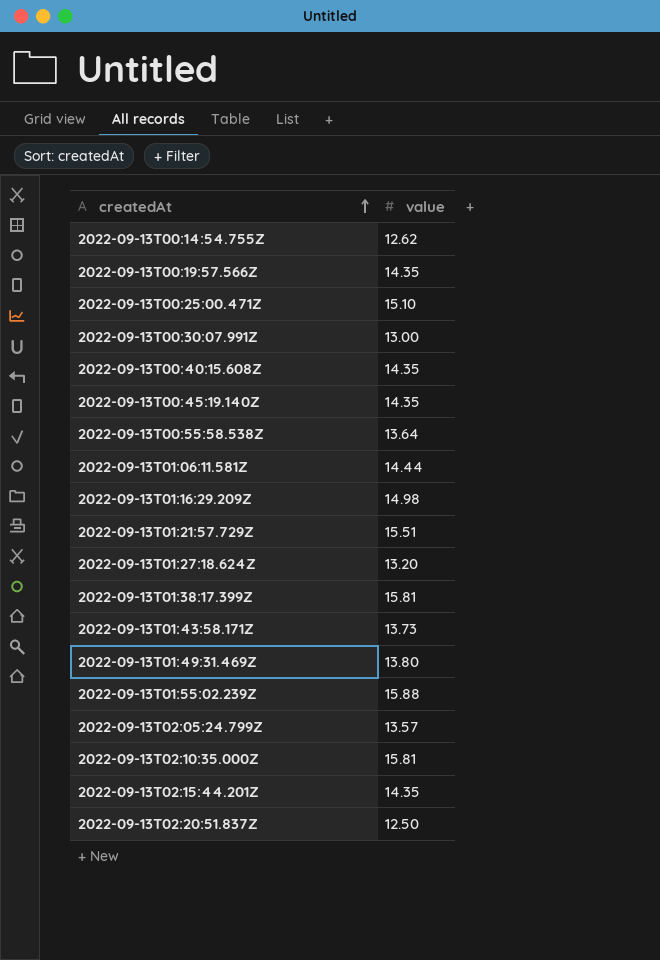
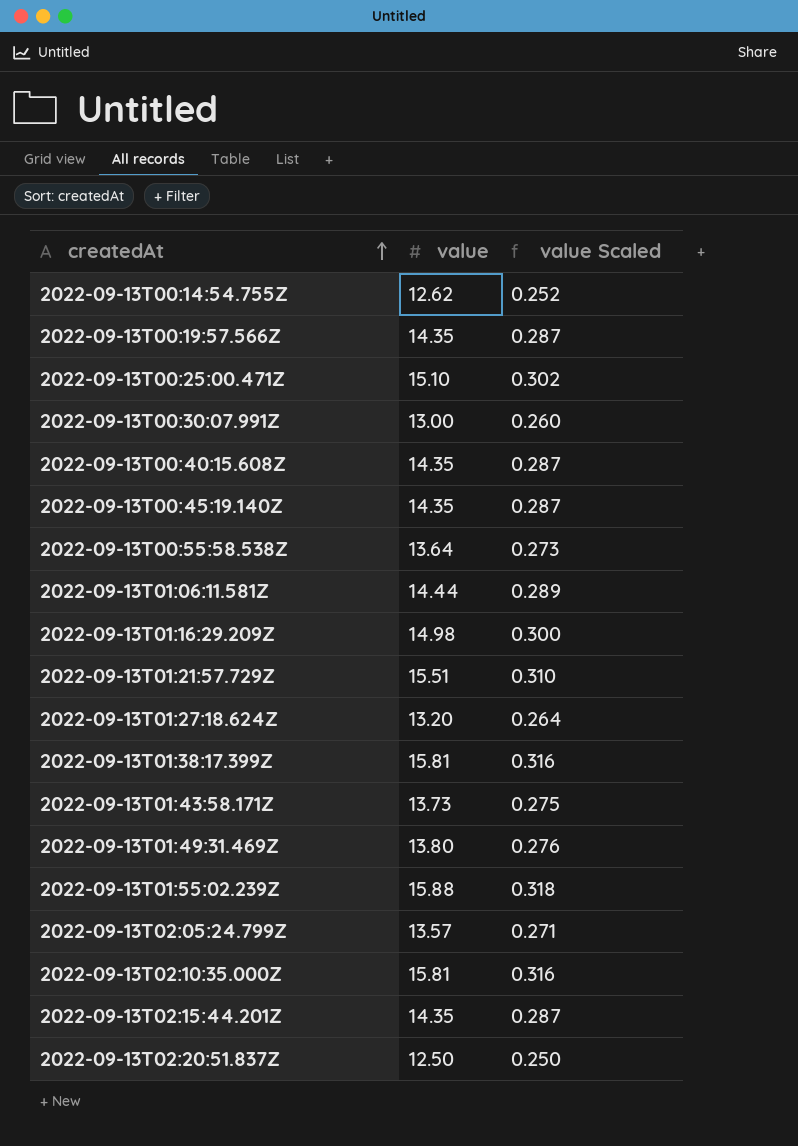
column value Scaled | formula: none -> [value] * 0.02

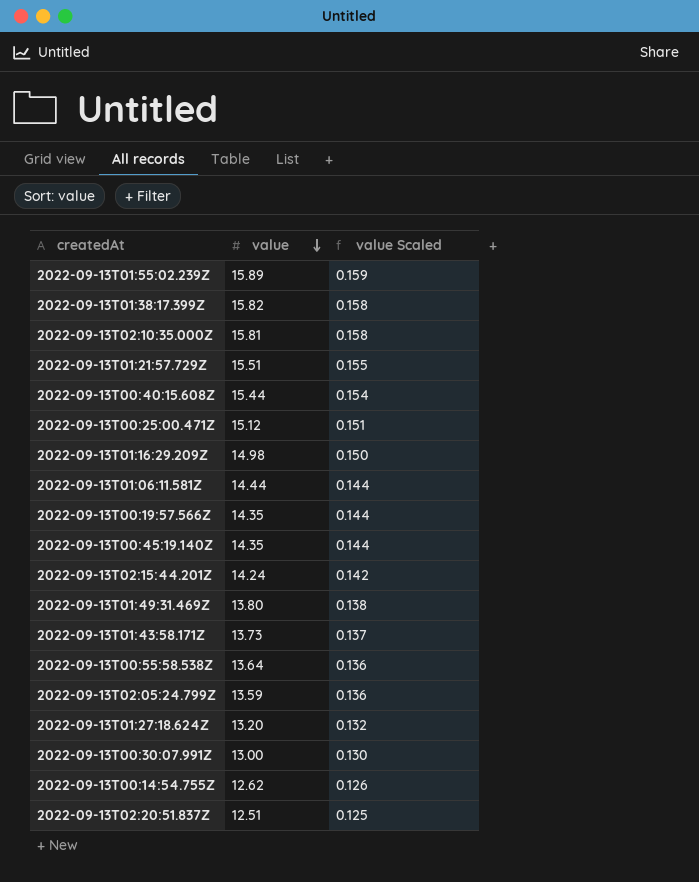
row order: createdAt ascending -> value descending
column value Scaled | formula: [value] * 0.02 -> [value] * 0.01
2022-09-13T01:55:02.239Z | value: 15.88 -> 15.89
2022-09-13T01:38:17.399Z | value: 15.81 -> 15.82
2022-09-13T00:40:15.608Z | value: 14.35 -> 15.44
2022-09-13T00:25:00.471Z | value: 15.10 -> 15.12
2022-09-13T02:15:44.201Z | value: 14.35 -> 14.24
2022-09-13T02:05:24.799Z | value: 13.57 -> 13.59
2022-09-13T02:20:51.837Z | value: 12.50 -> 12.51

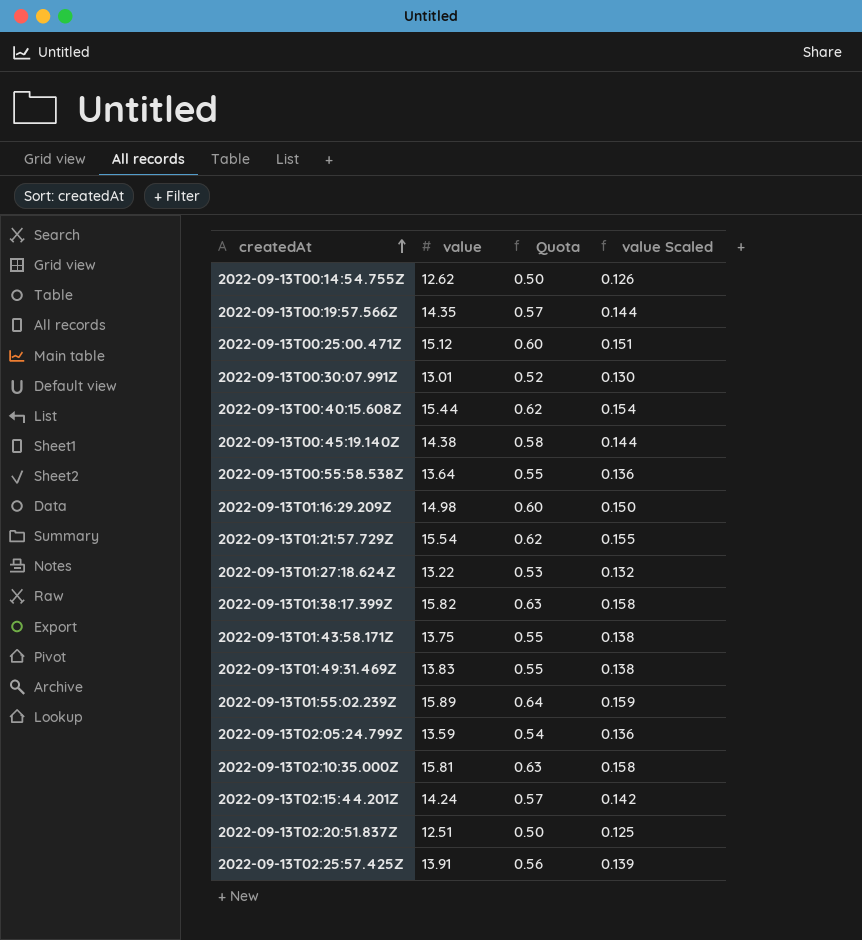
row order: value descending -> createdAt ascending
column Quota | formula: none -> [value] * 0.04
row 2022-09-13T01:06:11.581Z: 14.44 | 0.144 -> none
2022-09-13T00:30:07.991Z | value: 13.00 -> 13.01
2022-09-13T00:45:19.140Z | value: 14.35 -> 14.38
2022-09-13T01:21:57.729Z | value: 15.51 -> 15.54
2022-09-13T01:27:18.624Z | value: 13.20 -> 13.22
2022-09-13T01:43:58.171Z | value: 13.73 -> 13.75
2022-09-13T01:43:58.171Z | value Scaled: 0.137 -> 0.138
2022-09-13T01:49:31.469Z | value: 13.80 -> 13.83
row 2022-09-13T02:25:57.425Z: none -> 13.91 | 0.56 | 0.139

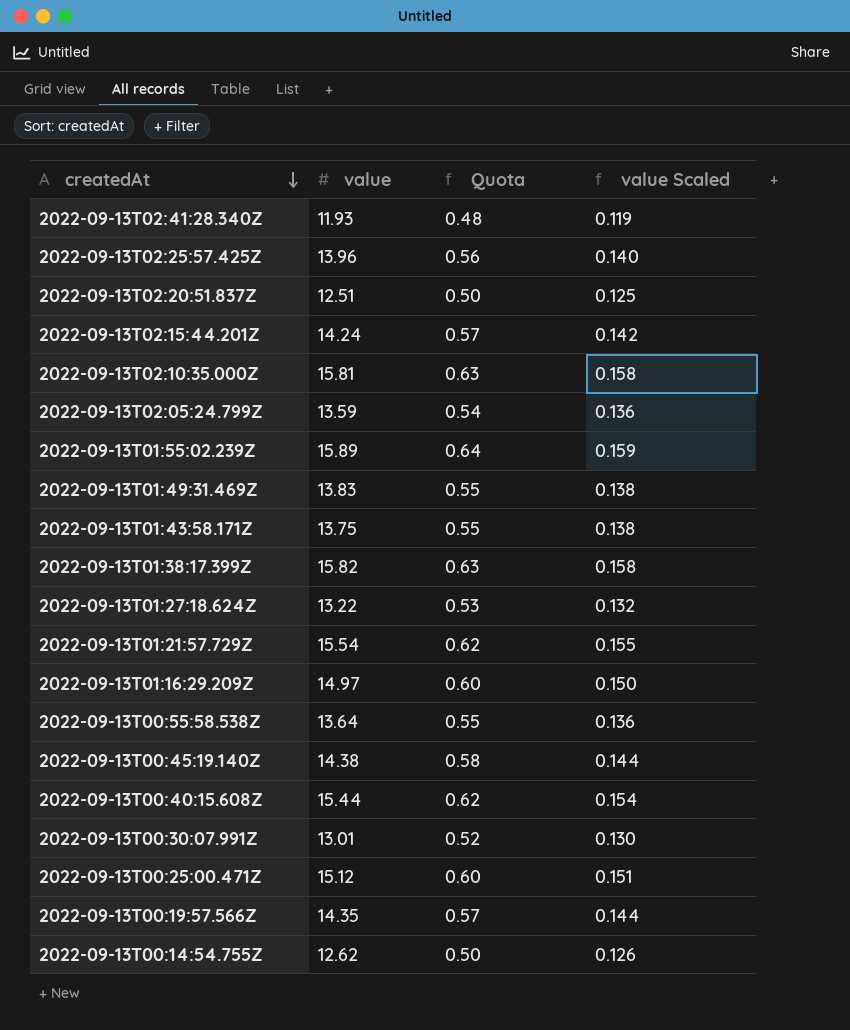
row order: createdAt ascending -> createdAt descending
row 2022-09-13T02:41:28.340Z: none -> 11.93 | 0.48 | 0.119
2022-09-13T02:25:57.425Z | value: 13.91 -> 13.96
2022-09-13T02:25:57.425Z | value Scaled: 0.139 -> 0.140
2022-09-13T01:16:29.209Z | value: 14.98 -> 14.97

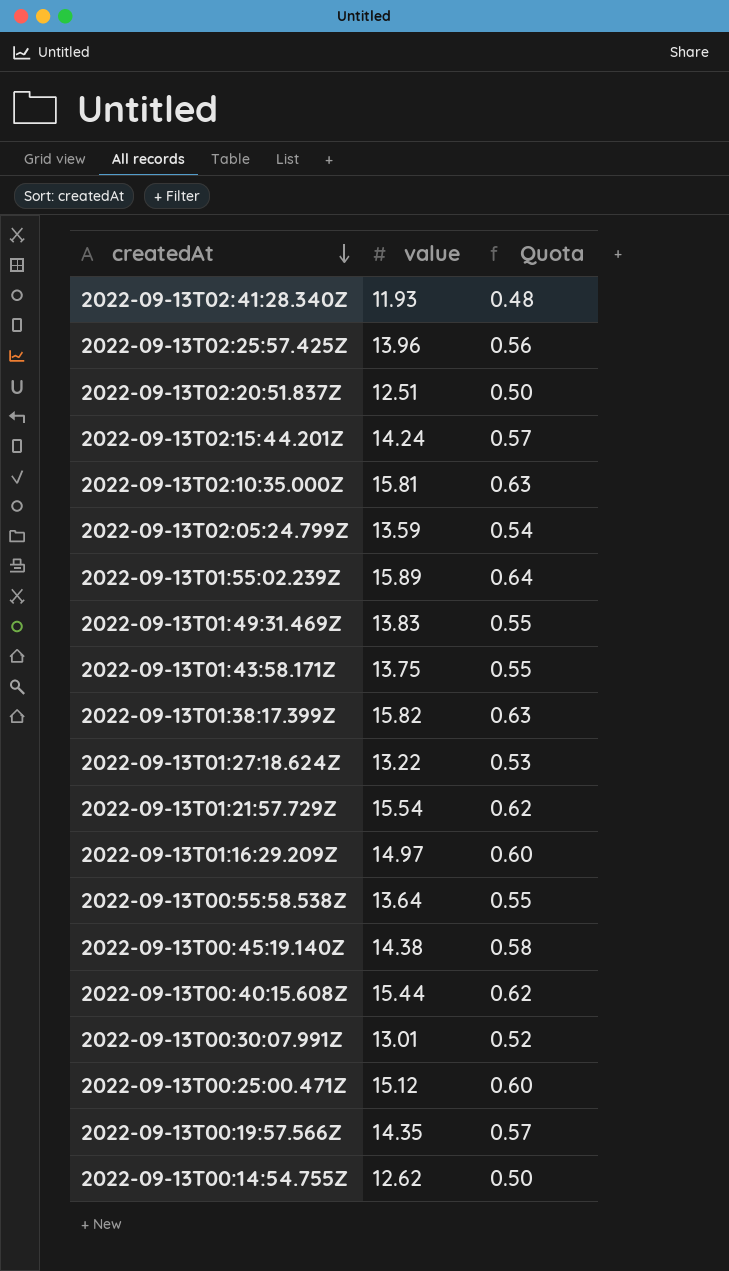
column value Scaled | formula: [value] * 0.01 -> none

